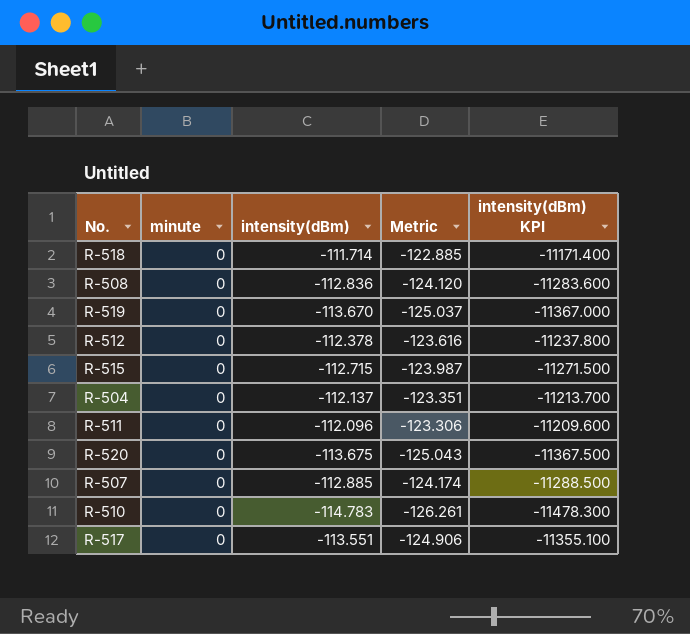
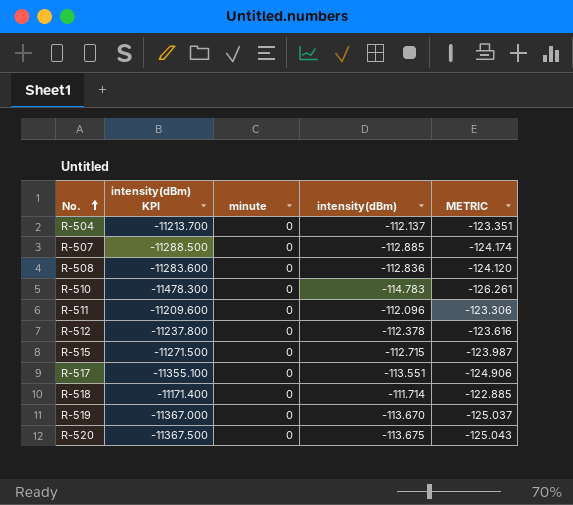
row order: none -> No. ascending
column intensity(dBm) KPI | position: 5 -> 2
column name: Metric -> METRIC

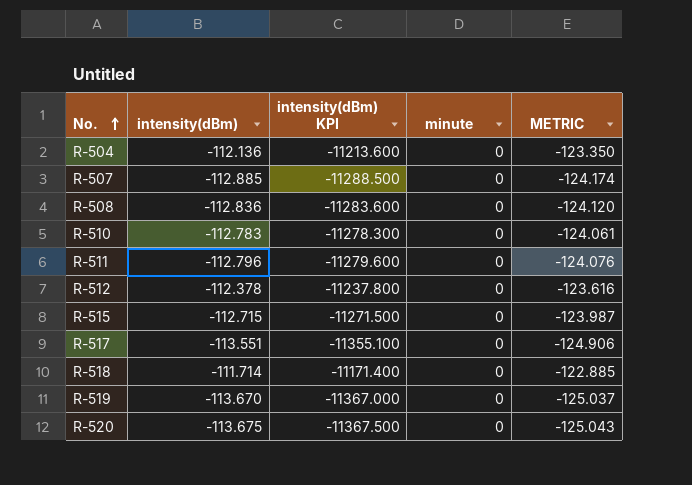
column intensity(dBm) | position: 4 -> 2
R-504 | intensity(dBm): -112.137 -> -112.136
R-504 | intensity(dBm) KPI: -11213.700 -> -11213.600
R-504 | METRIC: -123.351 -> -123.350
R-510 | intensity(dBm): -114.783 -> -112.783
R-510 | intensity(dBm) KPI: -11478.300 -> -11278.300
R-510 | METRIC: -126.261 -> -124.061
R-511 | intensity(dBm): -112.096 -> -112.796
R-511 | intensity(dBm) KPI: -11209.600 -> -11279.600
R-511 | METRIC: -123.306 -> -124.076

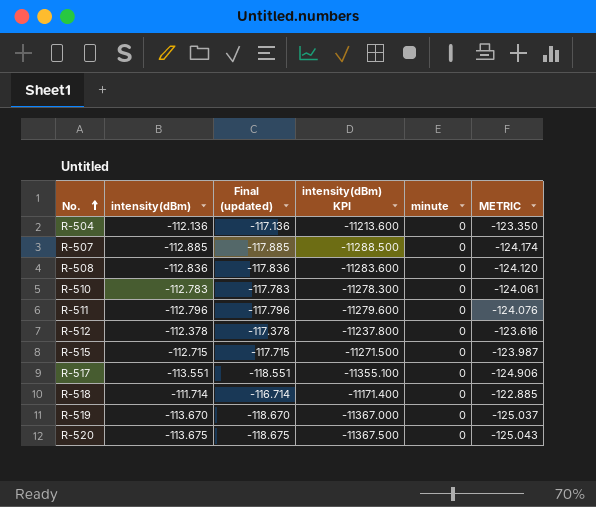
column Final (updated) | formula: none -> [intensity(dBm)] - 5

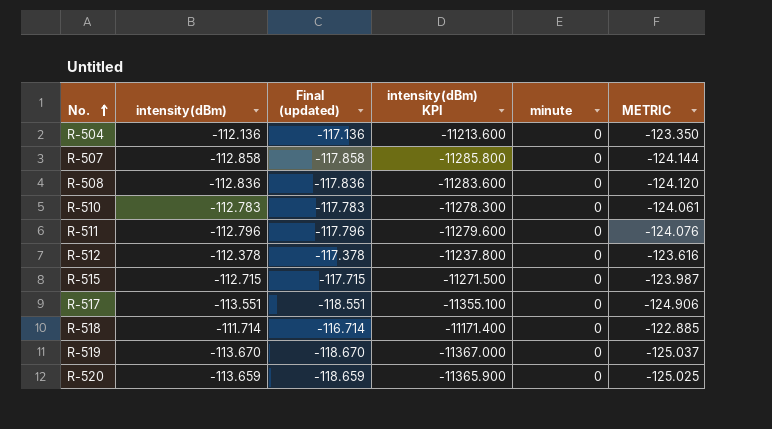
R-507 | intensity(dBm): -112.885 -> -112.858
R-507 | Final (updated): -117.885 -> -117.858
R-507 | intensity(dBm) KPI: -11288.500 -> -11285.800
R-507 | METRIC: -124.174 -> -124.144
R-520 | intensity(dBm): -113.675 -> -113.659
R-520 | Final (updated): -118.675 -> -118.659
R-520 | intensity(dBm) KPI: -11367.500 -> -11365.900
R-520 | METRIC: -125.043 -> -125.025

